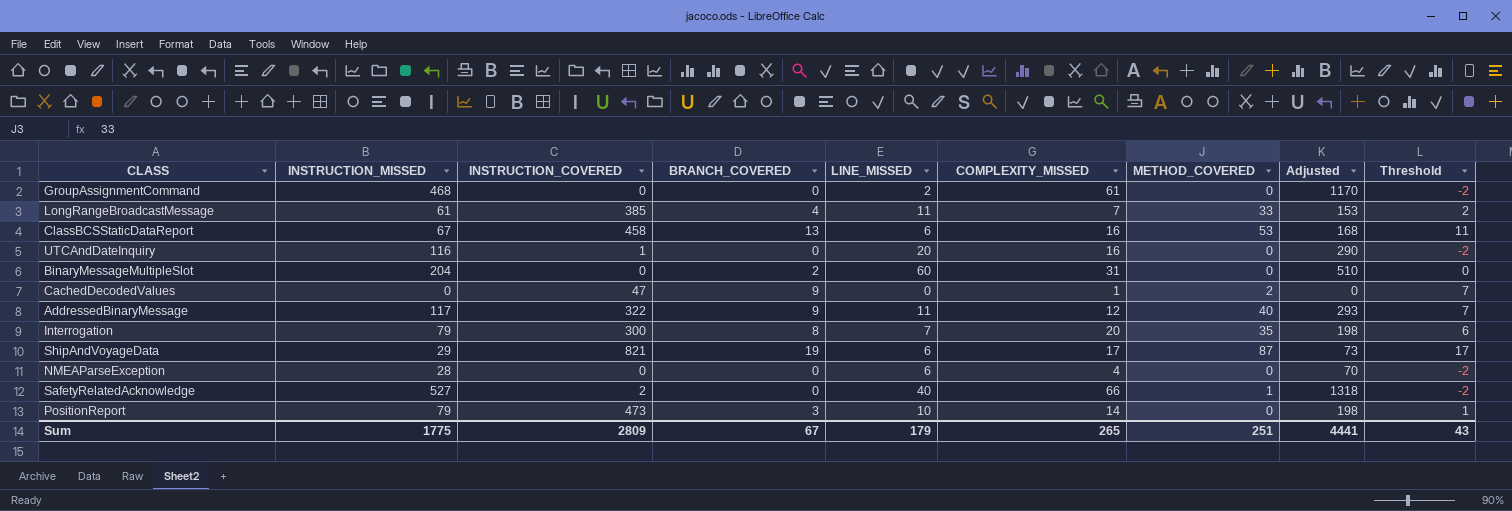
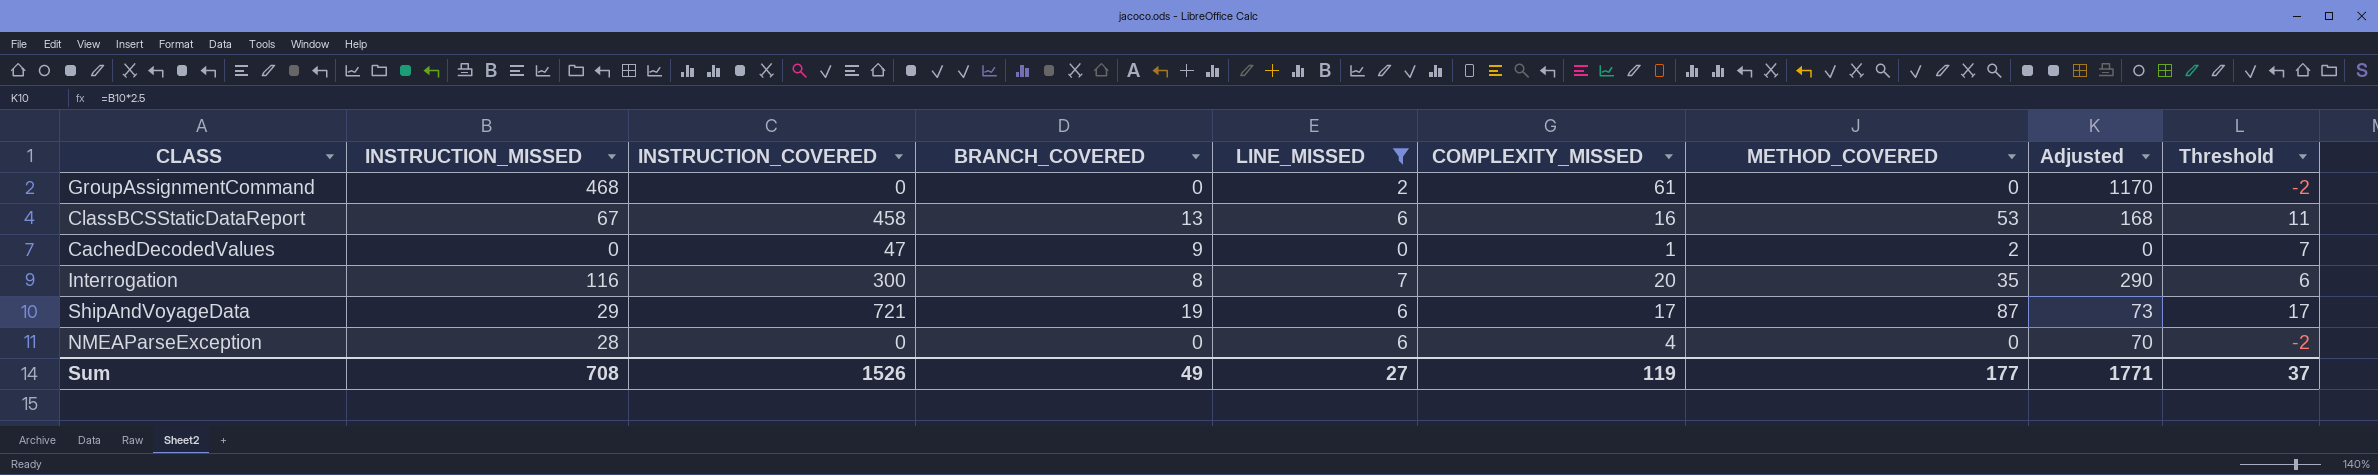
filter: none -> LINE_MISSED <= 7
Interrogation | INSTRUCTION_MISSED: 79 -> 116
Interrogation | Adjusted: 198 -> 290
ShipAndVoyageData | INSTRUCTION_COVERED: 821 -> 721
Sum | INSTRUCTION_MISSED: 1775 -> 708
Sum | INSTRUCTION_COVERED: 2809 -> 1526
Sum | BRANCH_COVERED: 67 -> 49
Sum | LINE_MISSED: 179 -> 27
Sum | COMPLEXITY_MISSED: 265 -> 119
Sum | METHOD_COVERED: 251 -> 177
Sum | Adjusted: 4441 -> 1771
Sum | Threshold: 43 -> 37

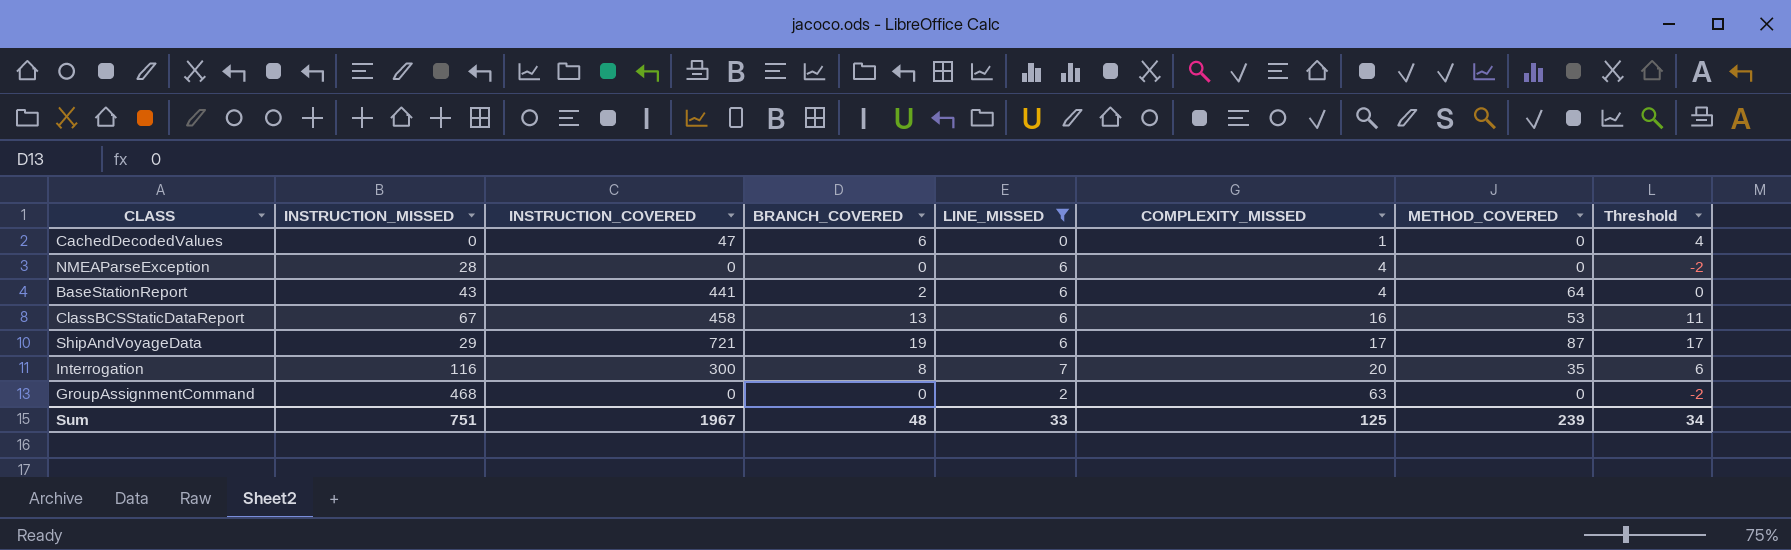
row order: none -> COMPLEXITY_MISSED ascending
column Adjusted | formula: [INSTRUCTION_MISSED] * 2.5 -> none
CachedDecodedValues | BRANCH_COVERED: 9 -> 6
CachedDecodedValues | METHOD_COVERED: 2 -> 0
CachedDecodedValues | Threshold: 7 -> 4
row BaseStationReport: none -> 43 | 441 | 2 | 6 | 4 | 64 | 0
GroupAssignmentCommand | COMPLEXITY_MISSED: 61 -> 63
Sum | INSTRUCTION_MISSED: 708 -> 751
Sum | INSTRUCTION_COVERED: 1526 -> 1967
Sum | BRANCH_COVERED: 49 -> 48
Sum | LINE_MISSED: 27 -> 33
Sum | COMPLEXITY_MISSED: 119 -> 125
Sum | METHOD_COVERED: 177 -> 239
Sum | Threshold: 37 -> 34

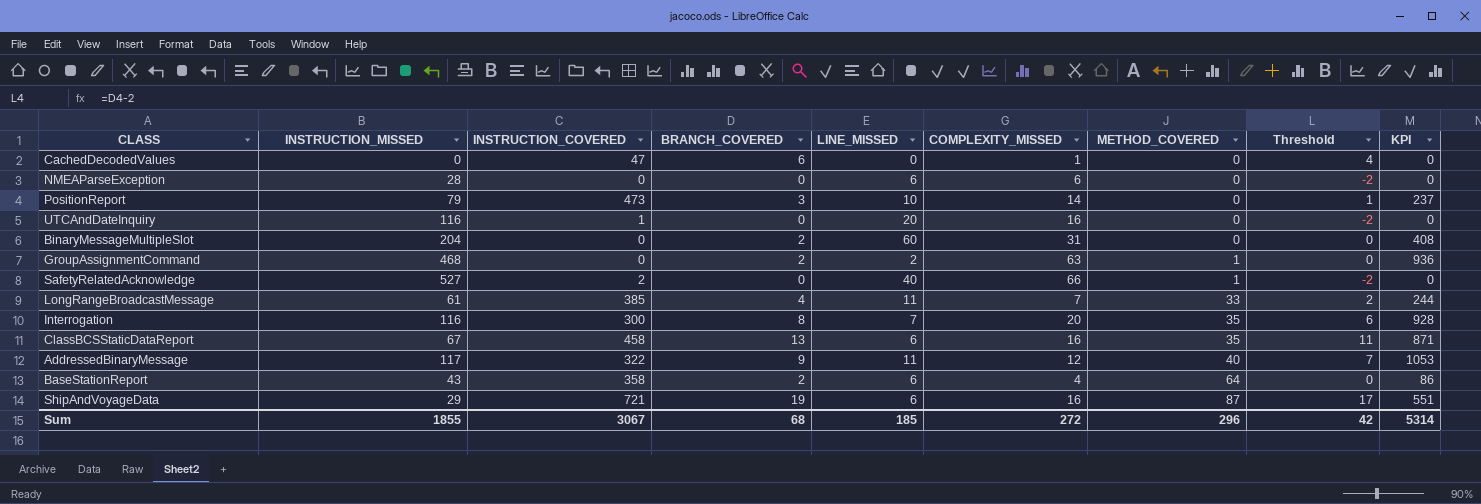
filter: LINE_MISSED <= 7 -> none
row order: COMPLEXITY_MISSED ascending -> METHOD_COVERED ascending
column KPI | formula: none -> [INSTRUCTION_MISSED] * [BRANCH_COVERED]
NMEAParseException | COMPLEXITY_MISSED: 4 -> 6
GroupAssignmentCommand | BRANCH_COVERED: 0 -> 2
GroupAssignmentCommand | METHOD_COVERED: 0 -> 1
GroupAssignmentCommand | Threshold: -2 -> 0
ClassBCSStaticDataReport | METHOD_COVERED: 53 -> 35
BaseStationReport | INSTRUCTION_COVERED: 441 -> 358
ShipAndVoyageData | COMPLEXITY_MISSED: 17 -> 16
Sum | INSTRUCTION_MISSED: 751 -> 1855
Sum | INSTRUCTION_COVERED: 1967 -> 3067
Sum | BRANCH_COVERED: 48 -> 68
Sum | LINE_MISSED: 33 -> 185
Sum | COMPLEXITY_MISSED: 125 -> 272
Sum | METHOD_COVERED: 239 -> 296
Sum | Threshold: 34 -> 42

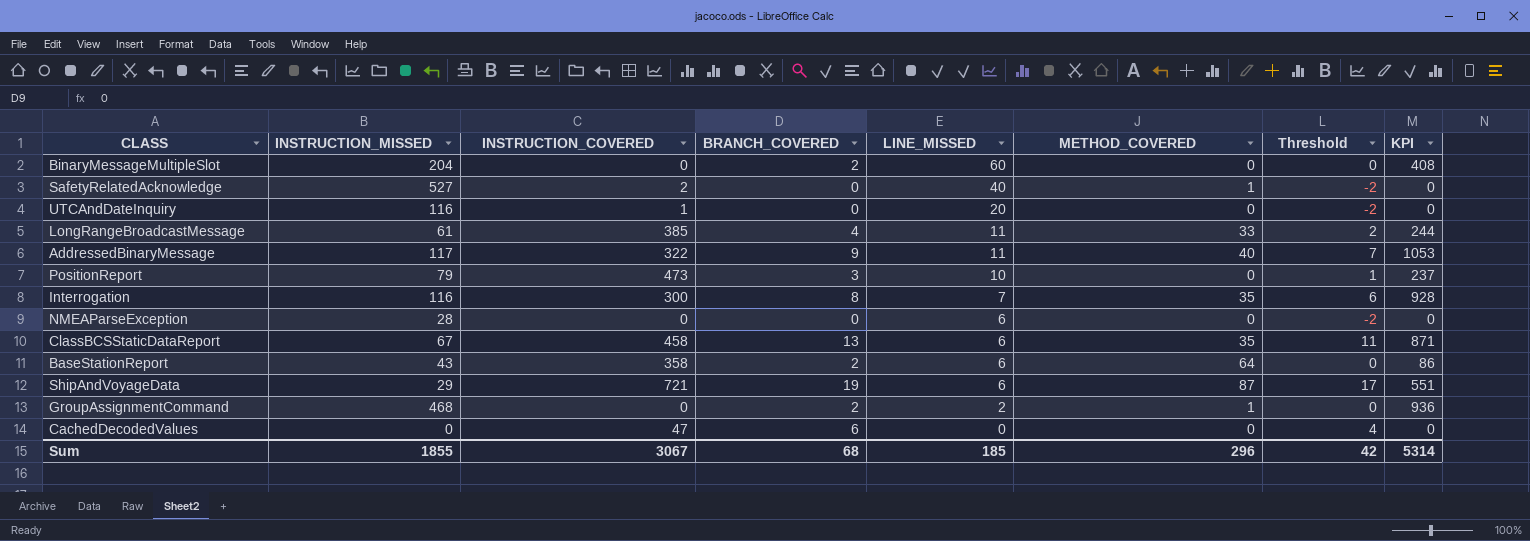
row order: METHOD_COVERED ascending -> LINE_MISSED descending
column COMPLEXITY_MISSED | position: 6 -> none

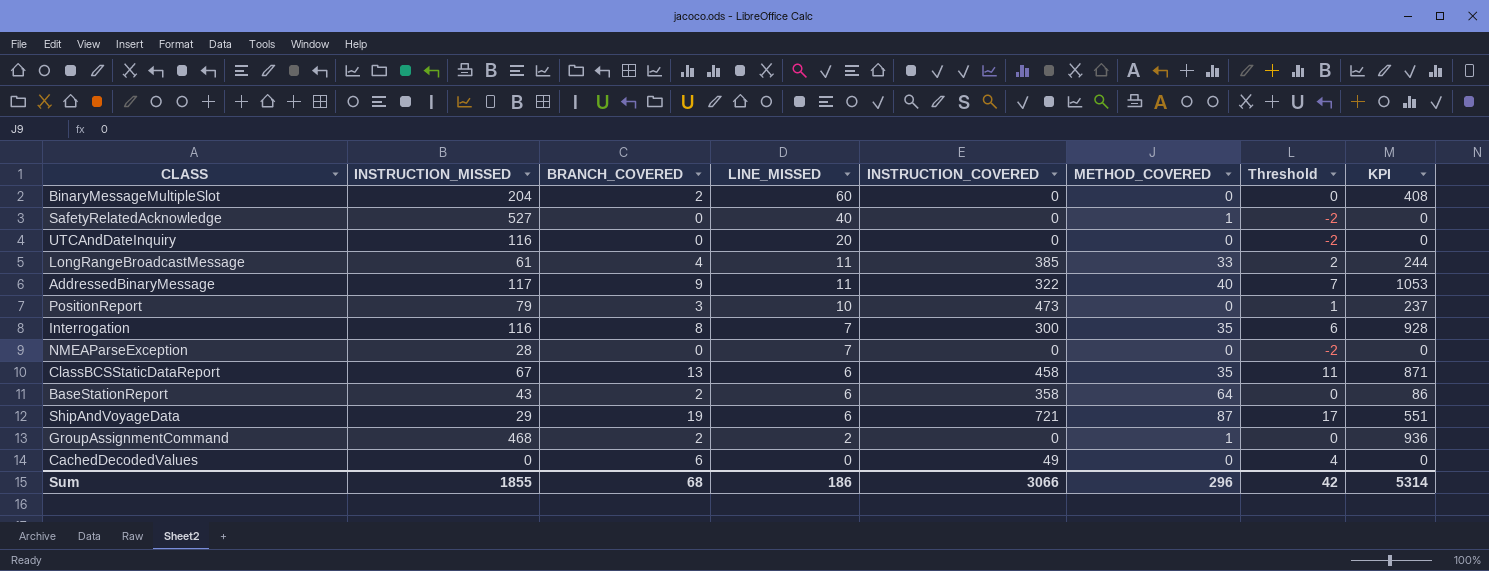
column INSTRUCTION_COVERED | position: 3 -> 5
SafetyRelatedAcknowledge | INSTRUCTION_COVERED: 2 -> 0
UTCAndDateInquiry | INSTRUCTION_COVERED: 1 -> 0
NMEAParseException | LINE_MISSED: 6 -> 7
CachedDecodedValues | INSTRUCTION_COVERED: 47 -> 49
Sum | LINE_MISSED: 185 -> 186
Sum | INSTRUCTION_COVERED: 3067 -> 3066

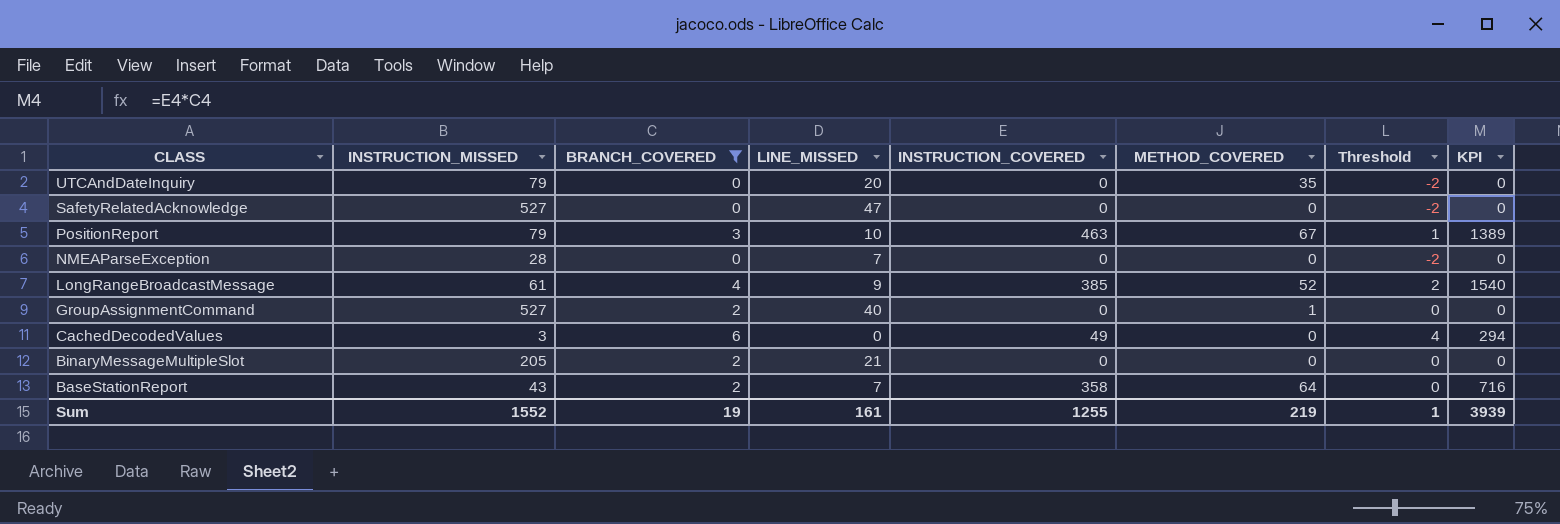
filter: none -> BRANCH_COVERED <= 6
row order: LINE_MISSED descending -> CLASS descending
column KPI | formula: [INSTRUCTION_MISSED] * [BRANCH_COVERED] -> [BRANCH_COVERED] * [INSTRUCTION_COVERED]
UTCAndDateInquiry | INSTRUCTION_MISSED: 116 -> 79
UTCAndDateInquiry | METHOD_COVERED: 0 -> 35
SafetyRelatedAcknowledge | LINE_MISSED: 40 -> 47
SafetyRelatedAcknowledge | METHOD_COVERED: 1 -> 0
PositionReport | INSTRUCTION_COVERED: 473 -> 463
PositionReport | METHOD_COVERED: 0 -> 67
LongRangeBroadcastMessage | LINE_MISSED: 11 -> 9
LongRangeBroadcastMessage | METHOD_COVERED: 33 -> 52
GroupAssignmentCommand | INSTRUCTION_MISSED: 468 -> 527
GroupAssignmentCommand | LINE_MISSED: 2 -> 40
CachedDecodedValues | INSTRUCTION_MISSED: 0 -> 3
BinaryMessageMultipleSlot | INSTRUCTION_MISSED: 204 -> 205
BinaryMessageMultipleSlot | LINE_MISSED: 60 -> 21
BaseStationReport | LINE_MISSED: 6 -> 7
Sum | INSTRUCTION_MISSED: 1855 -> 1552
Sum | BRANCH_COVERED: 68 -> 19
Sum | LINE_MISSED: 186 -> 161
Sum | INSTRUCTION_COVERED: 3066 -> 1255
Sum | METHOD_COVERED: 296 -> 219
Sum | Threshold: 42 -> 1
Sum | KPI: 5314 -> 3939

